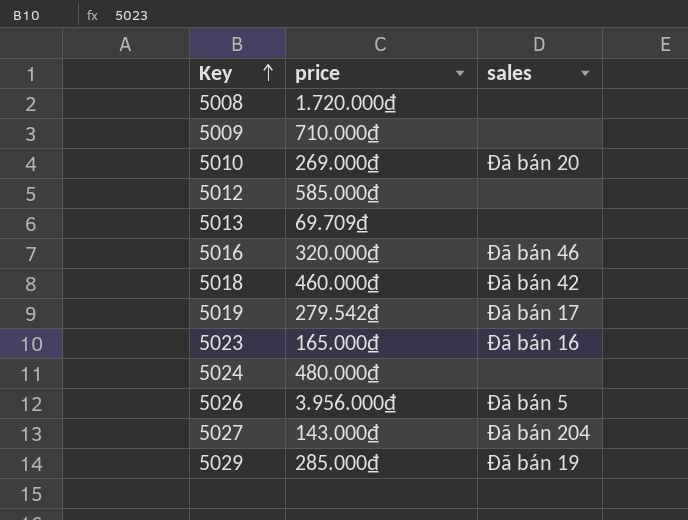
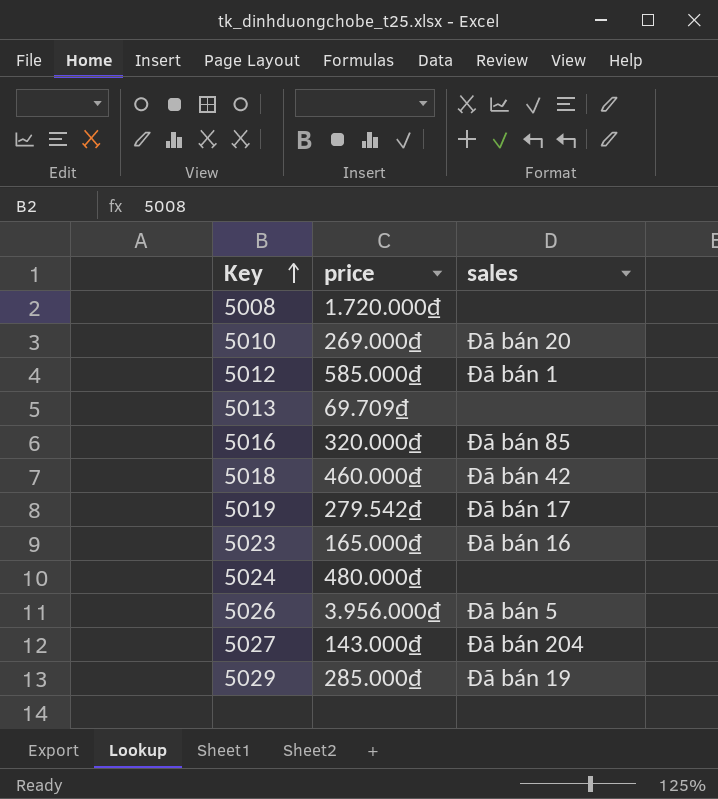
row 5009: 710.000₫ | none -> none
5012 | sales: none -> Đã bán 1
5016 | sales: Đã bán 46 -> Đã bán 85

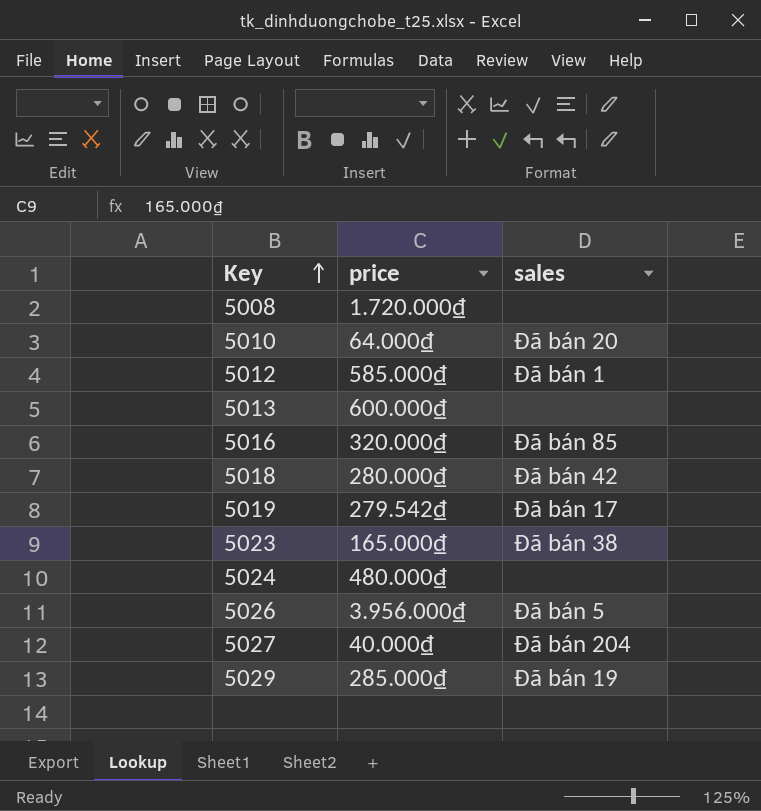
5010 | price: 269.000₫ -> 64.000₫
5013 | price: 69.709₫ -> 600.000₫
5018 | price: 460.000₫ -> 280.000₫
5023 | sales: Đã bán 16 -> Đã bán 38
5027 | price: 143.000₫ -> 40.000₫

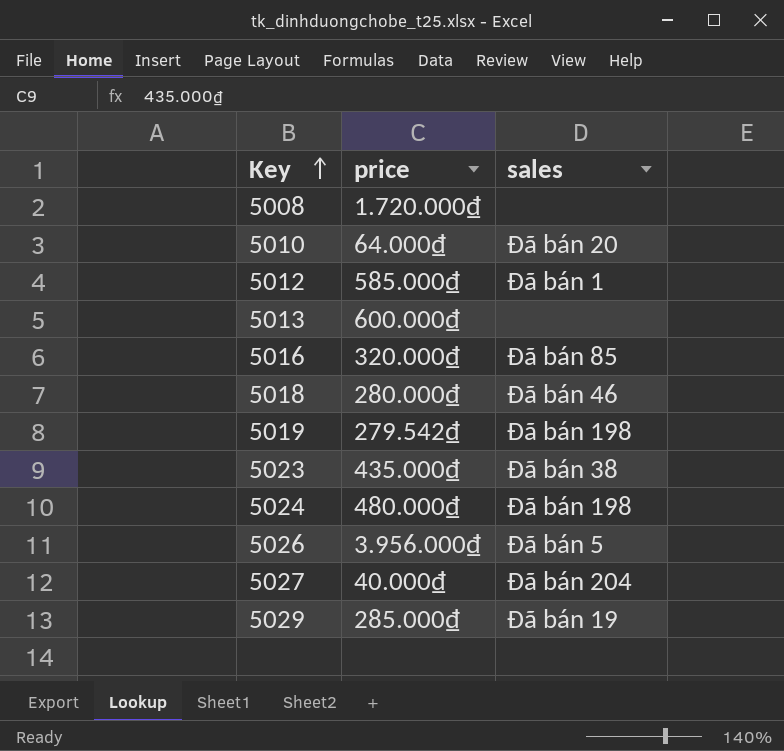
5018 | sales: Đã bán 42 -> Đã bán 46
5019 | sales: Đã bán 17 -> Đã bán 198
5023 | price: 165.000₫ -> 435.000₫
5024 | sales: none -> Đã bán 198

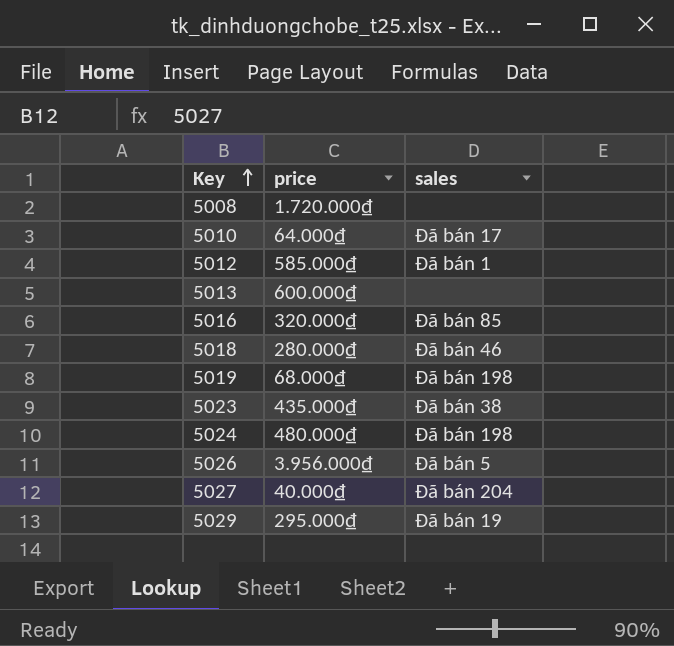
5010 | sales: Đã bán 20 -> Đã bán 17
5019 | price: 279.542₫ -> 68.000₫
5029 | price: 285.000₫ -> 295.000₫

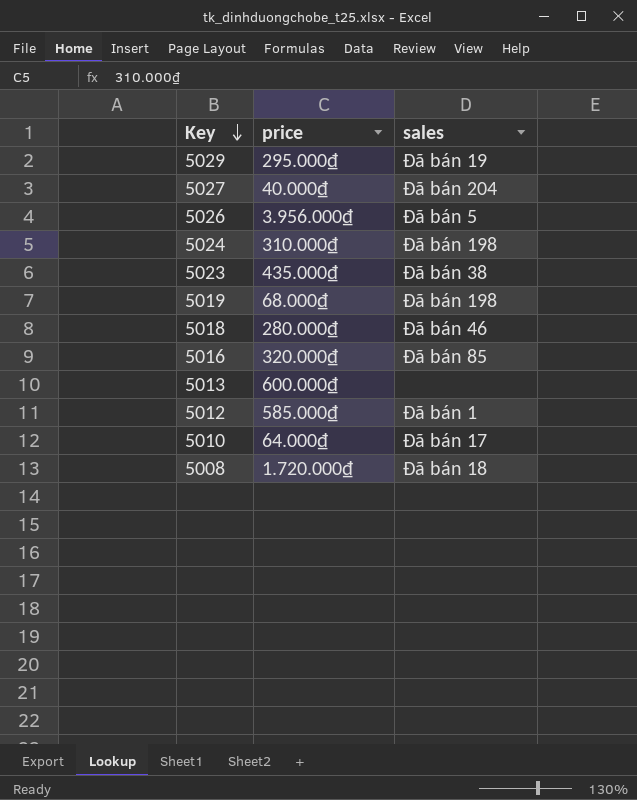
row order: Key ascending -> Key descending
5024 | price: 480.000₫ -> 310.000₫
5008 | sales: none -> Đã bán 18

